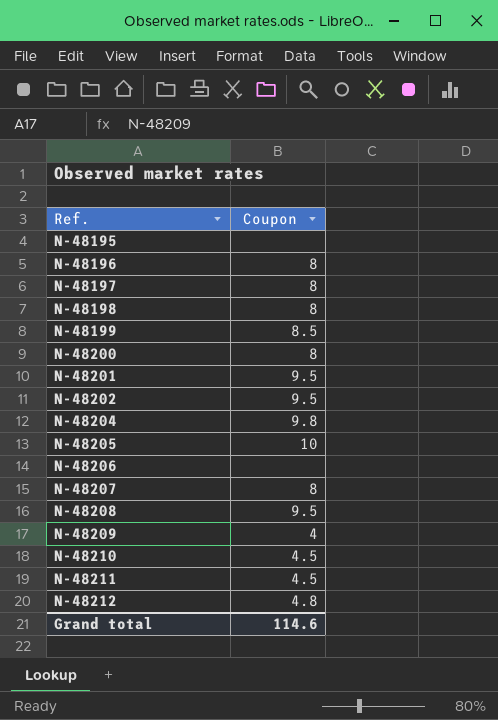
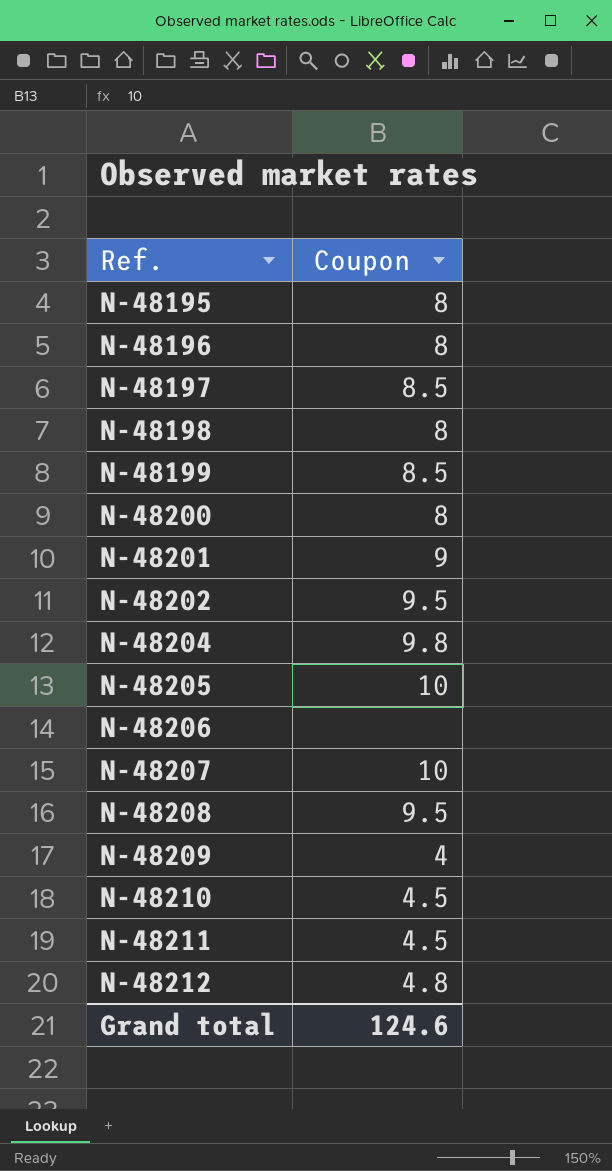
N-48195 | Coupon: none -> 8
N-48197 | Coupon: 8 -> 8.5
N-48201 | Coupon: 9.5 -> 9
N-48207 | Coupon: 8 -> 10
Grand total | Coupon: 114.6 -> 124.6

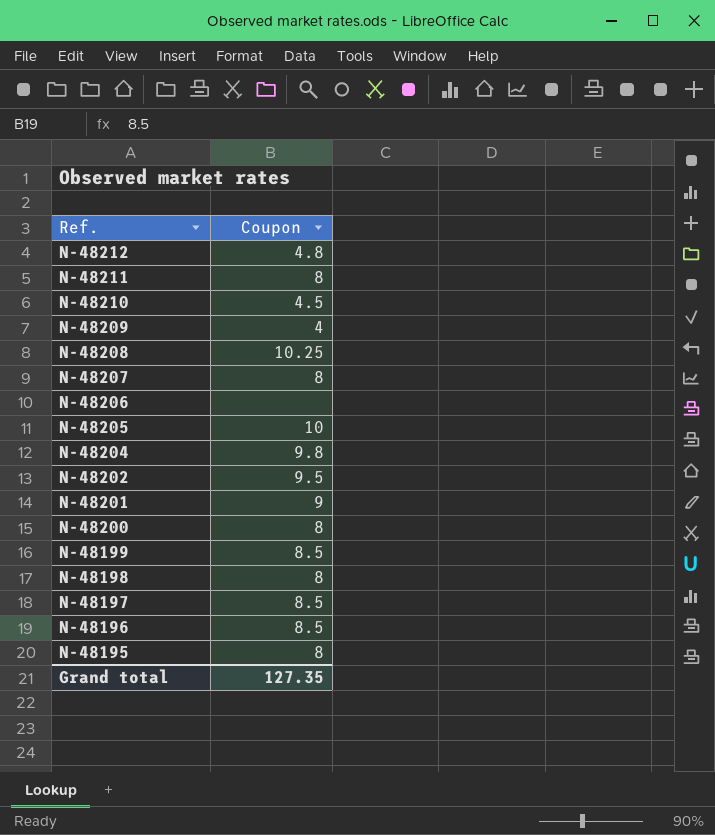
row order: Ref. ascending -> Ref. descending
N-48211 | Coupon: 4.5 -> 8
N-48208 | Coupon: 9.5 -> 10.25
N-48207 | Coupon: 10 -> 8
N-48196 | Coupon: 8 -> 8.5
Grand total | Coupon: 124.6 -> 127.35

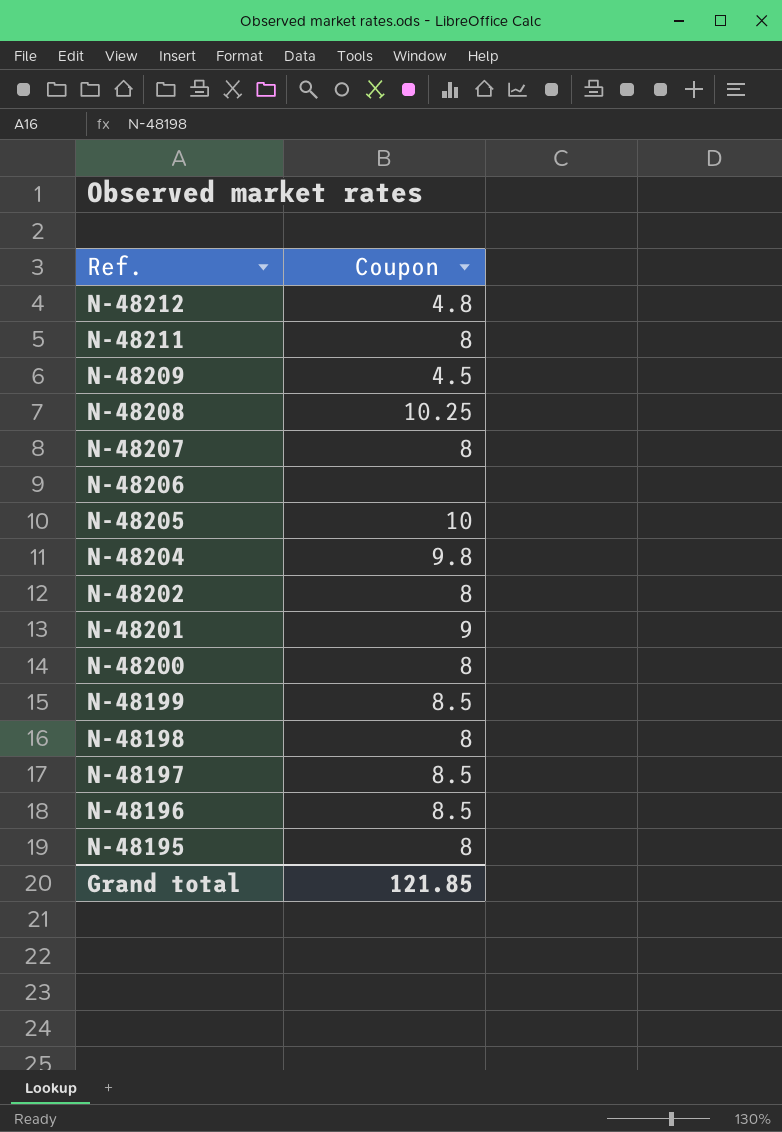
row N-48210: 4.5 -> none
N-48209 | Coupon: 4 -> 4.5
N-48202 | Coupon: 9.5 -> 8
Grand total | Coupon: 127.35 -> 121.85

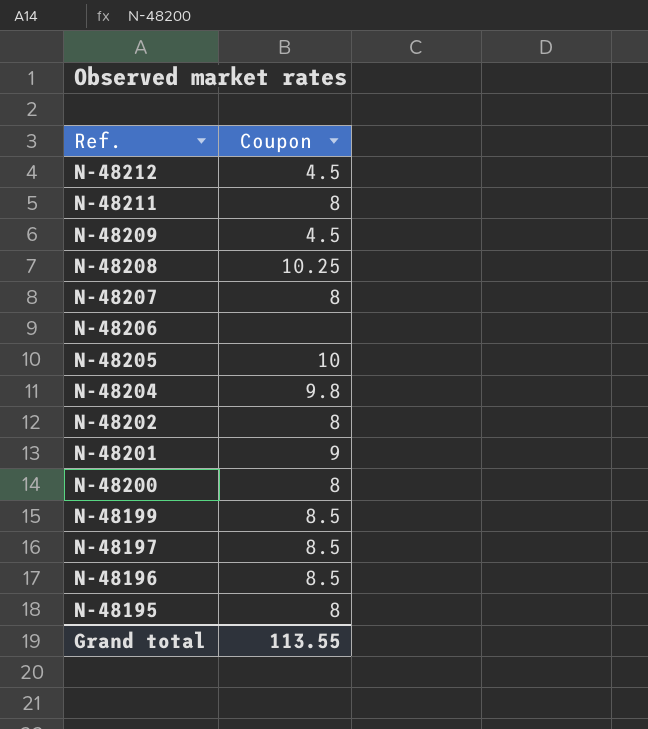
row N-48198: 8 -> none
N-48212 | Coupon: 4.8 -> 4.5
Grand total | Coupon: 121.85 -> 113.55

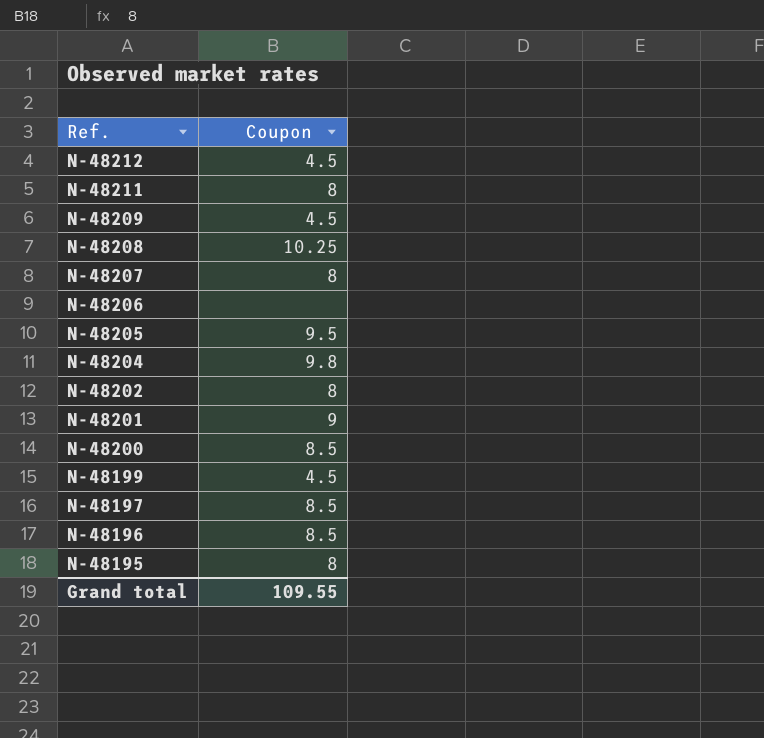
N-48205 | Coupon: 10 -> 9.5
N-48200 | Coupon: 8 -> 8.5
N-48199 | Coupon: 8.5 -> 4.5
Grand total | Coupon: 113.55 -> 109.55

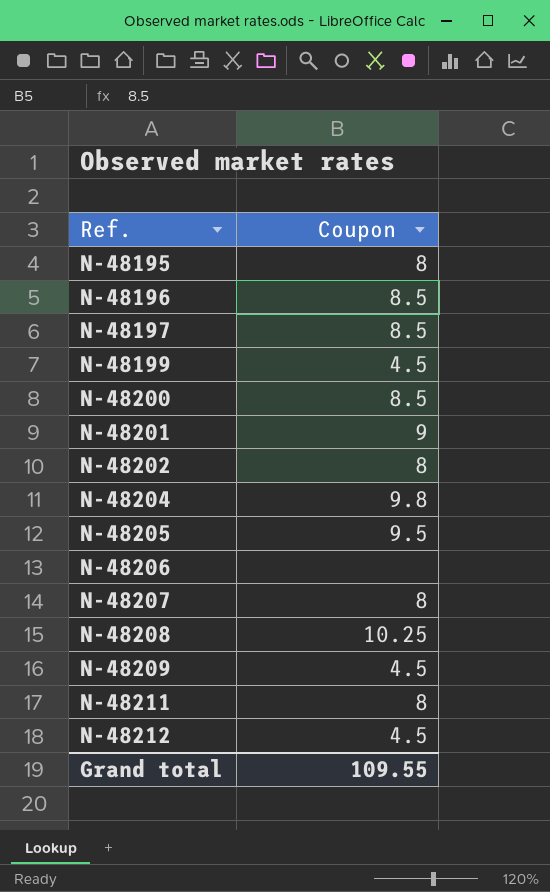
row order: Ref. descending -> Ref. ascending

